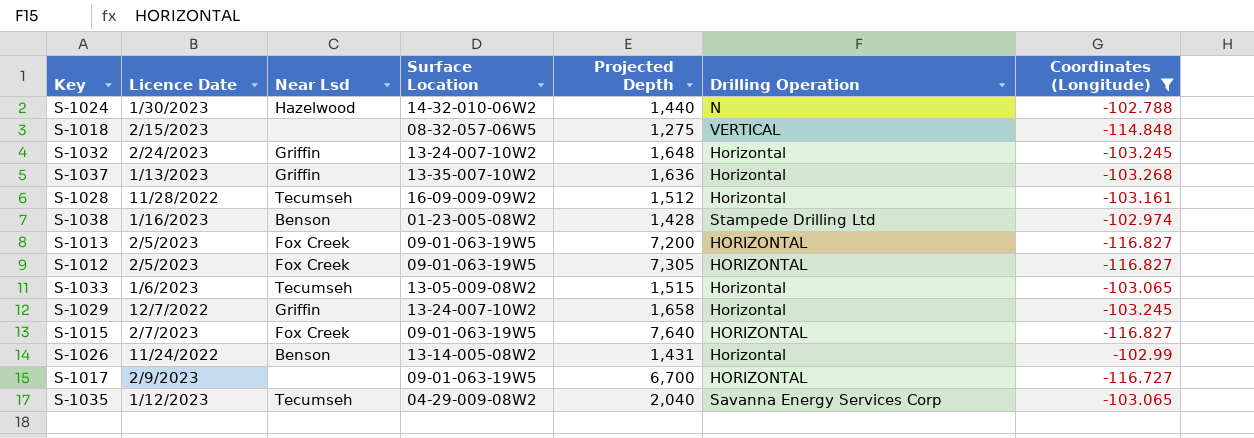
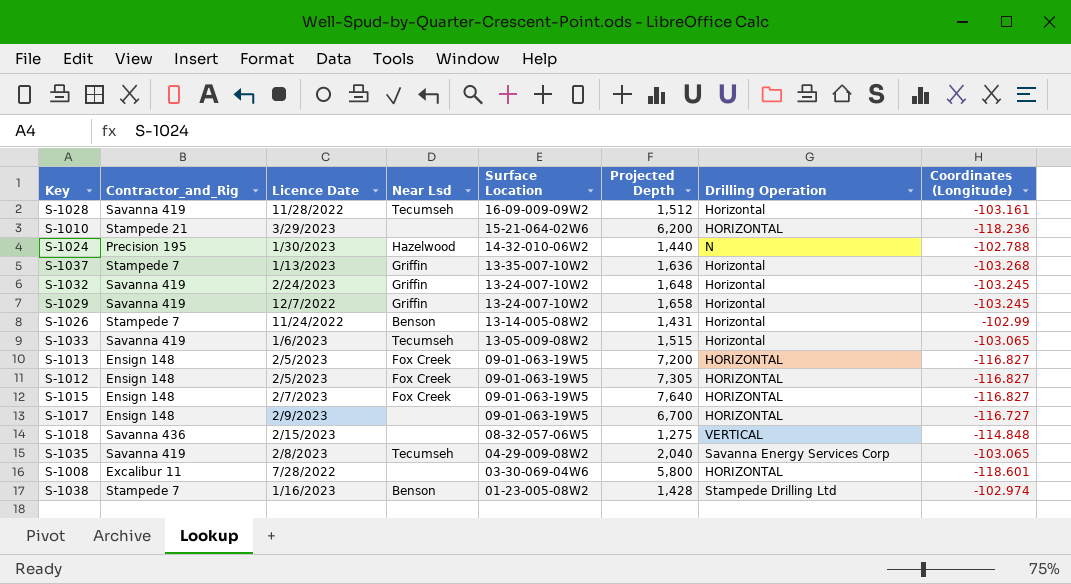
filter: Coordinates (Longitude) >= -116.827 -> none
row order: none -> Surface Location descending
column Contractor_and_Rig | position: none -> 2
S-1035 | Licence Date: 1/12/2023 -> 2/8/2023

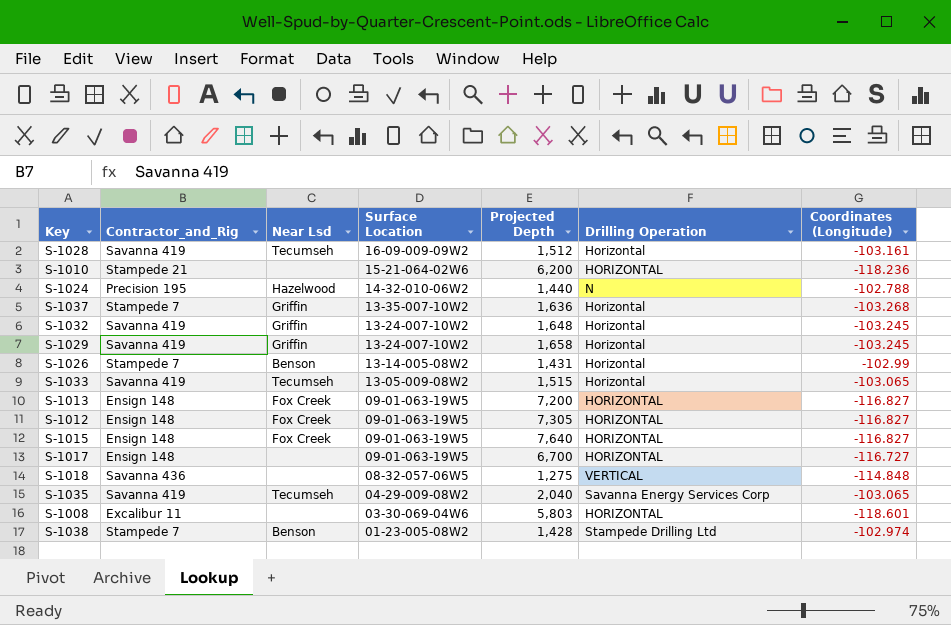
column Licence Date | position: 3 -> none
S-1008 | Projected Depth: 5,800 -> 5,803

